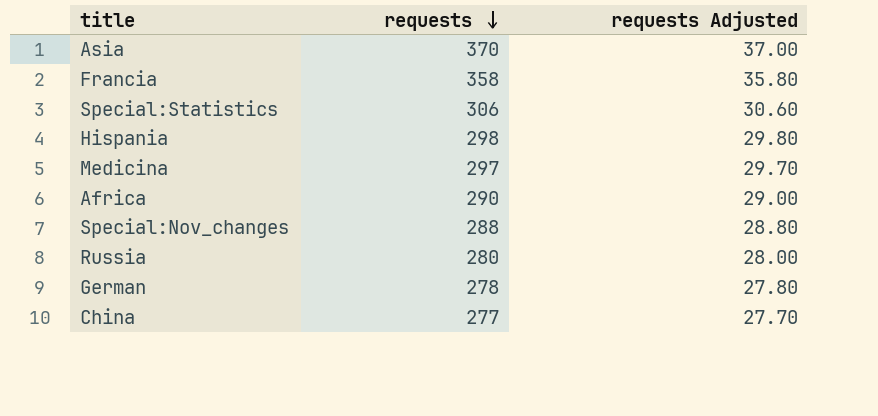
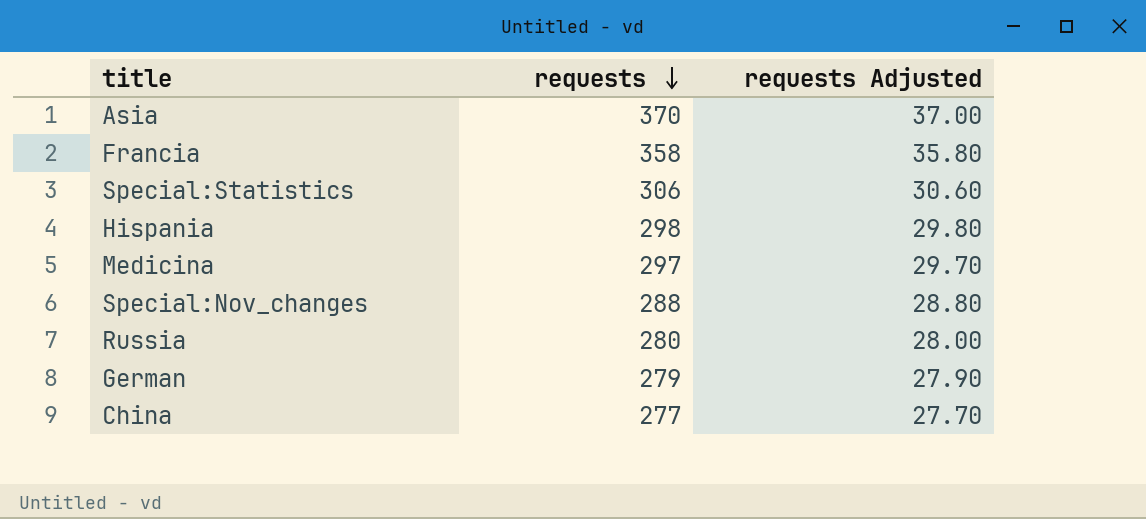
row Africa: 290 | 29.00 -> none
German | requests: 278 -> 279
German | requests Adjusted: 27.80 -> 27.90

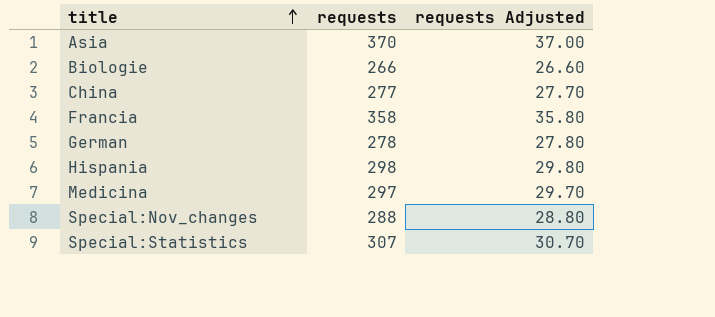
row order: requests descending -> title ascending
row Russia: 280 | 28.00 -> none
row Biologie: none -> 266 | 26.60
German | requests: 279 -> 278
German | requests Adjusted: 27.90 -> 27.80
Special:Statistics | requests: 306 -> 307
Special:Statistics | requests Adjusted: 30.60 -> 30.70

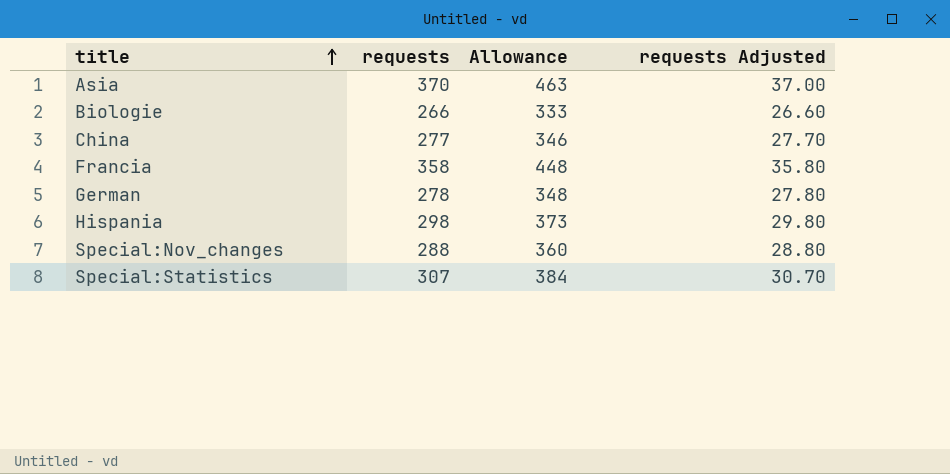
column Allowance | formula: none -> [requests] * 1.25
row Medicina: 297 | 29.70 -> none

